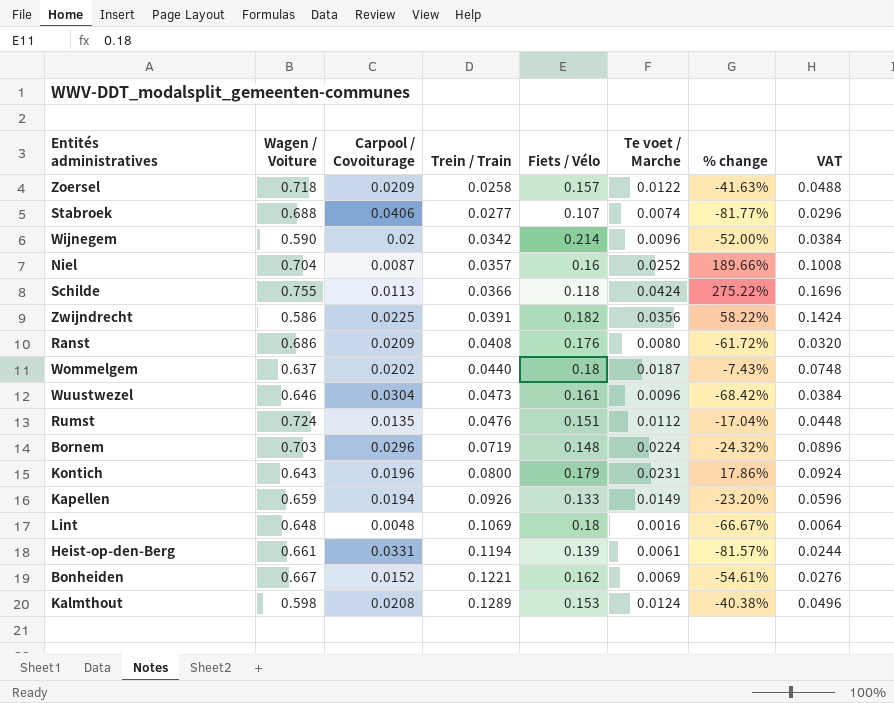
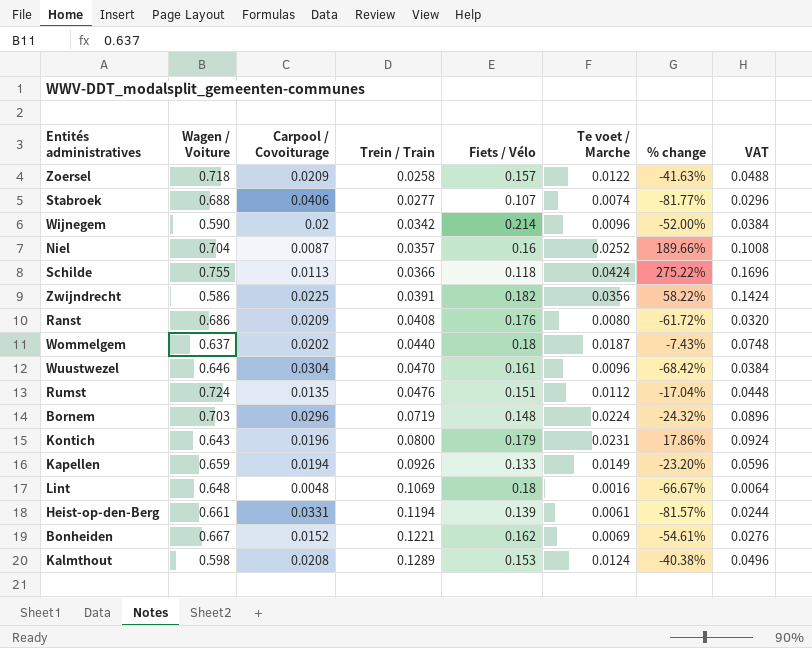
Wuustwezel | Trein / Train: 0.0473 -> 0.0470

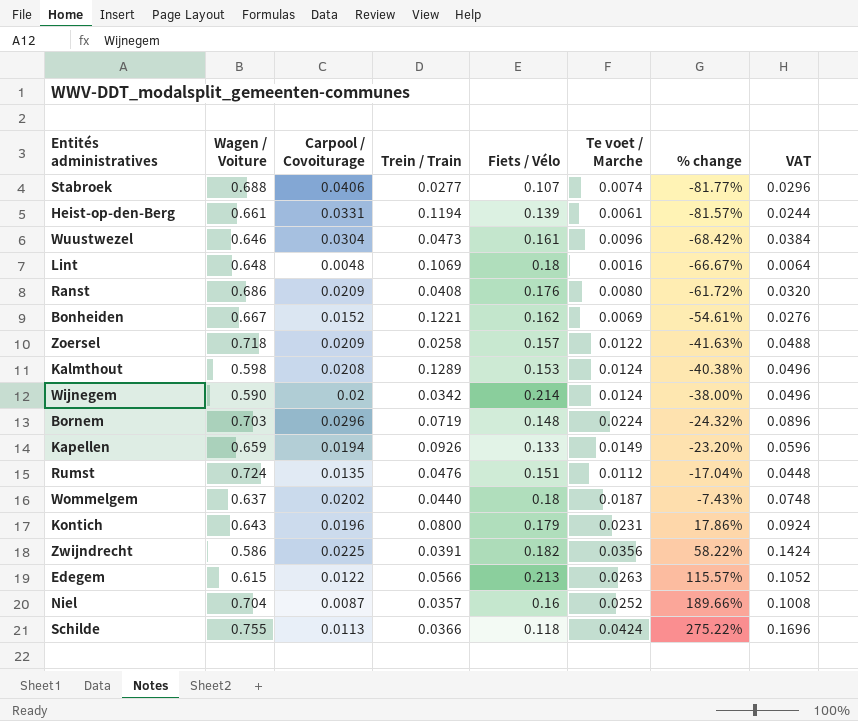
row order: Trein / Train ascending -> % change ascending
Wuustwezel | Trein / Train: 0.0470 -> 0.0473
Wijnegem | Te voet / Marche: 0.0096 -> 0.0124
Wijnegem | % change: -52.00% -> -38.00%
Wijnegem | VAT: 0.0384 -> 0.0496
row Edegem: none -> 0.615 | 0.0122 | 0.0566 | 0.213 | 0.0263 | 115.57% | 0.1052

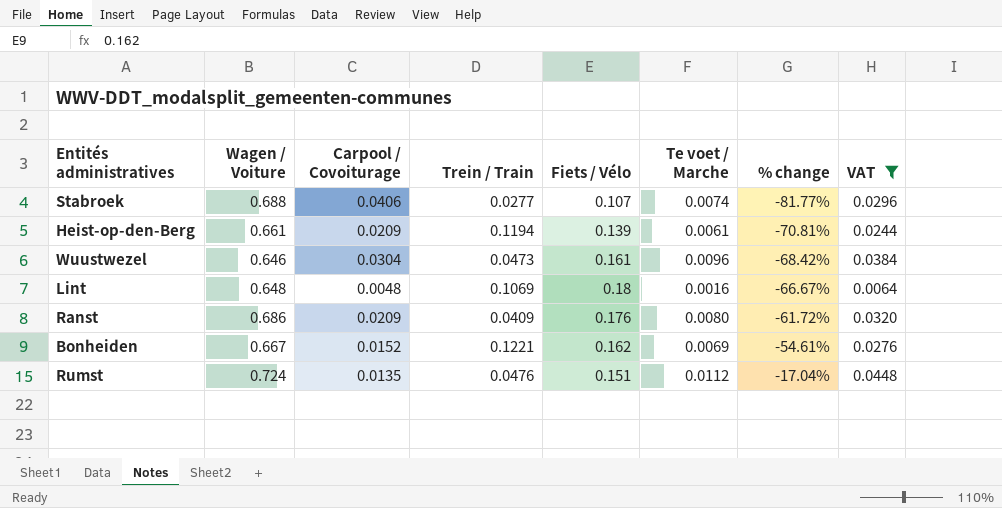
filter: none -> VAT <= 0.0448
Heist-op-den-Berg | Carpool / Covoiturage: 0.0331 -> 0.0209
Heist-op-den-Berg | % change: -81.57% -> -70.81%
Ranst | Trein / Train: 0.0408 -> 0.0409

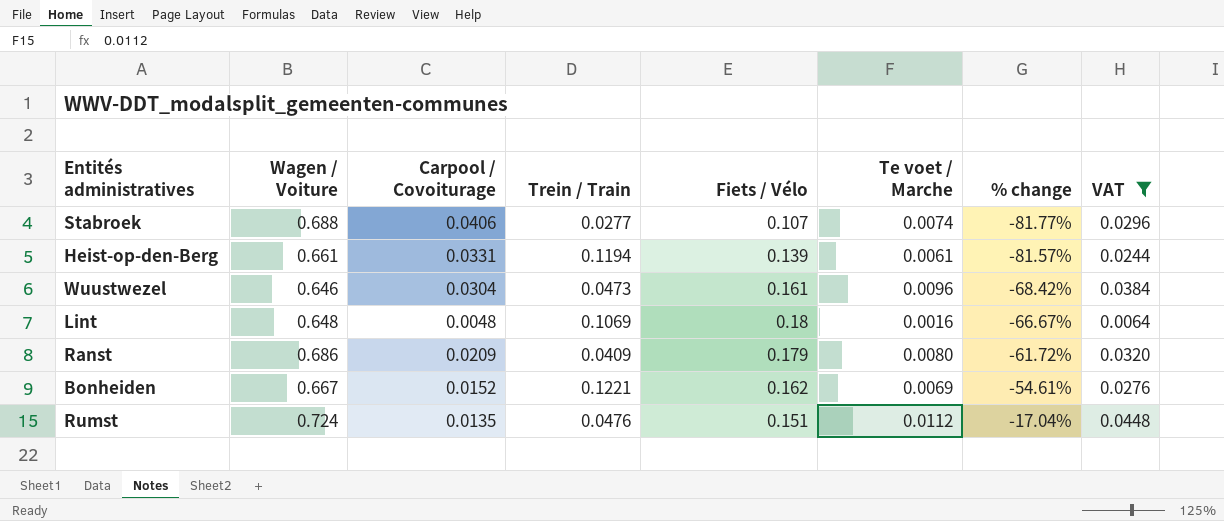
Heist-op-den-Berg | Carpool / Covoiturage: 0.0209 -> 0.0331
Heist-op-den-Berg | % change: -70.81% -> -81.57%
Ranst | Fiets / Vélo: 0.176 -> 0.179

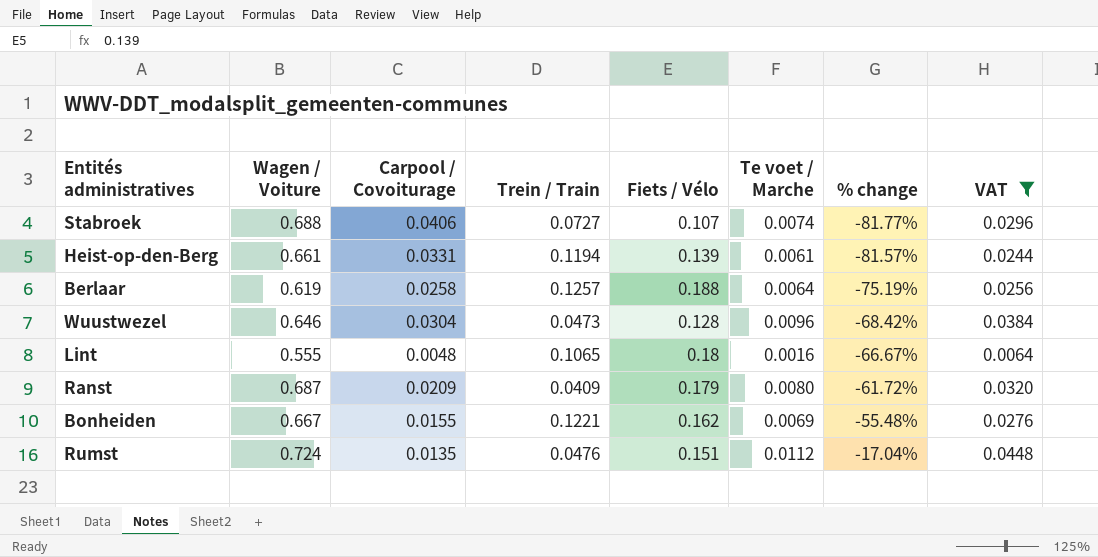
Stabroek | Trein / Train: 0.0277 -> 0.0727
row Berlaar: none -> 0.619 | 0.0258 | 0.1257 | 0.188 | 0.0064 | -75.19% | 0.0256
Wuustwezel | Fiets / Vélo: 0.161 -> 0.128
Lint | Wagen / Voiture: 0.648 -> 0.555
Lint | Trein / Train: 0.1069 -> 0.1065
Ranst | Wagen / Voiture: 0.686 -> 0.687
Bonheiden | Carpool / Covoiturage: 0.0152 -> 0.0155
Bonheiden | % change: -54.61% -> -55.48%

